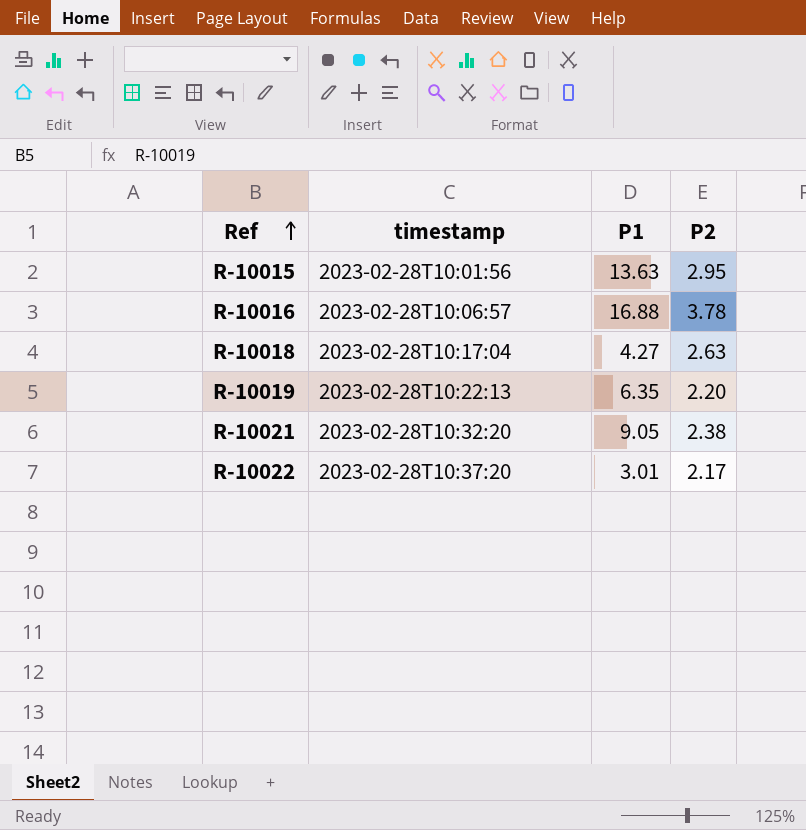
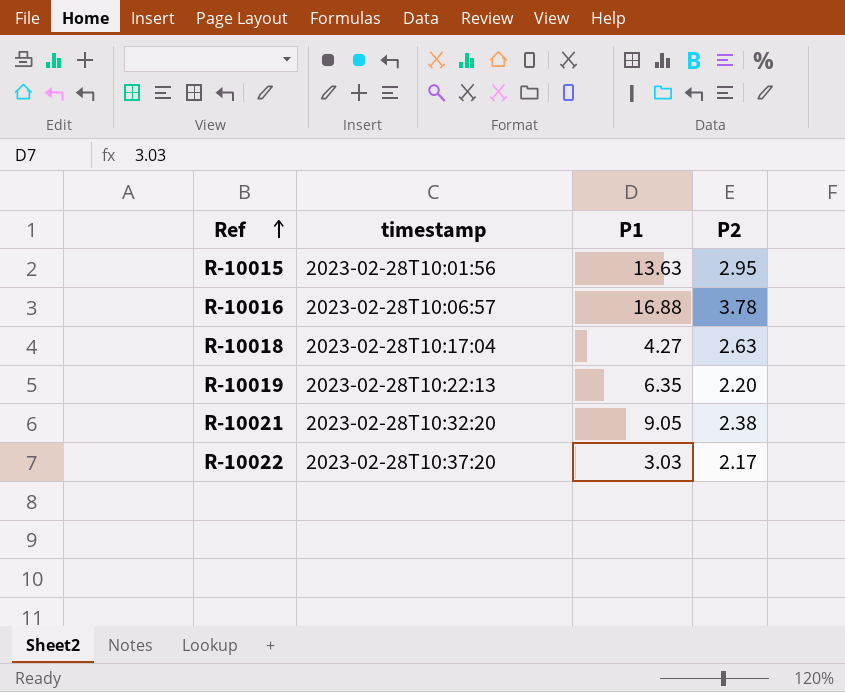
R-10022 | P1: 3.01 -> 3.03

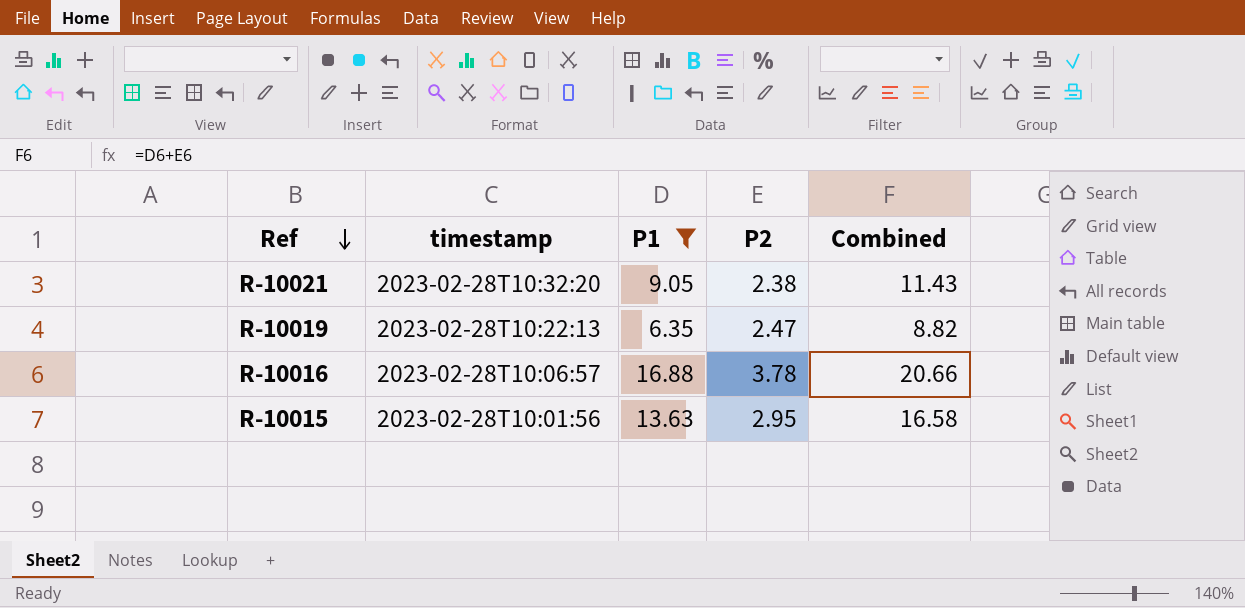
filter: none -> P1 >= 6.35
row order: Ref ascending -> Ref descending
column Combined | formula: none -> [P1] + [P2]
R-10019 | P2: 2.20 -> 2.47

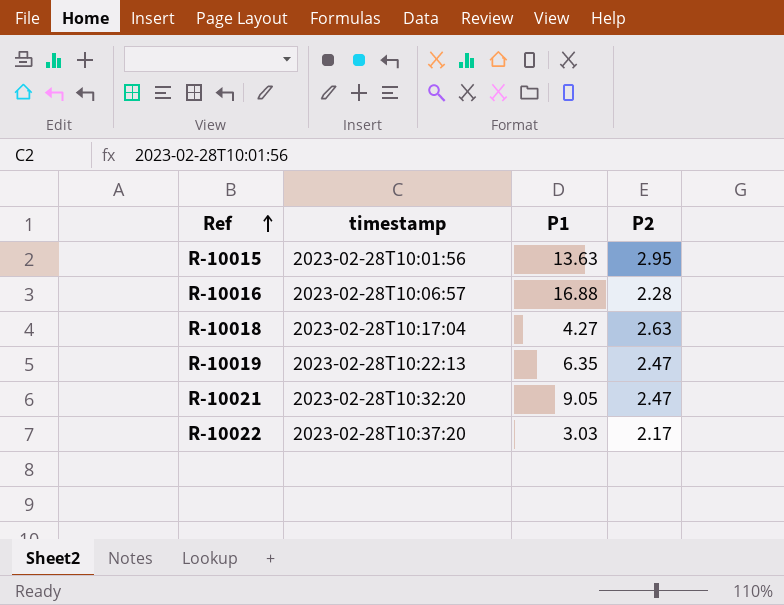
filter: P1 >= 6.35 -> none
row order: Ref descending -> Ref ascending
column Combined | formula: [P1] + [P2] -> none
R-10016 | P2: 3.78 -> 2.28
R-10021 | P2: 2.38 -> 2.47

